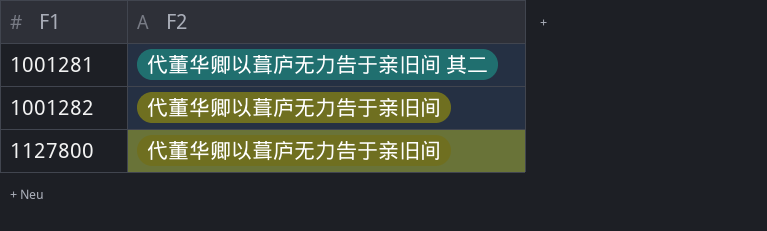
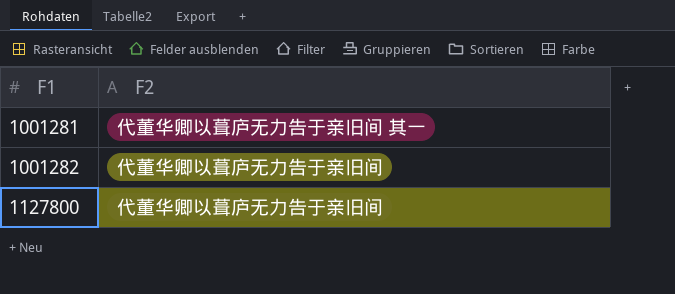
1001281 | F2: 代董华卿以葺庐无力告于亲旧间 其二 -> 代董华卿以葺庐无力告于亲旧间 其一

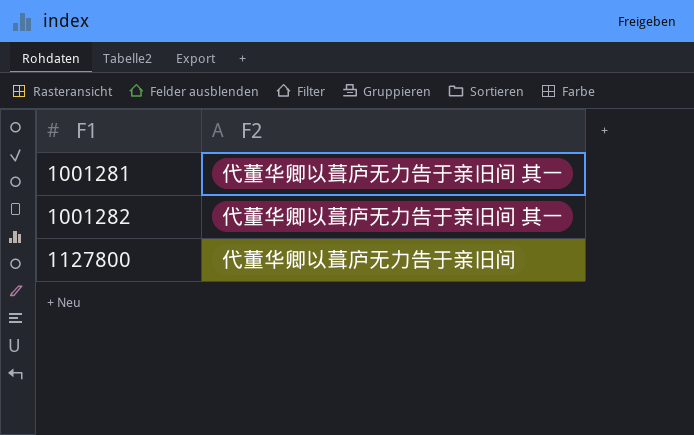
1001282 | F2: 代董华卿以葺庐无力告于亲旧间 -> 代董华卿以葺庐无力告于亲旧间 其一

